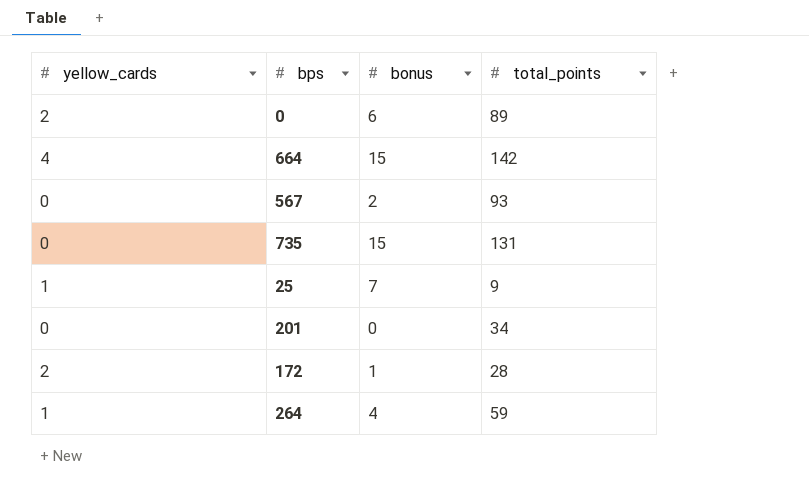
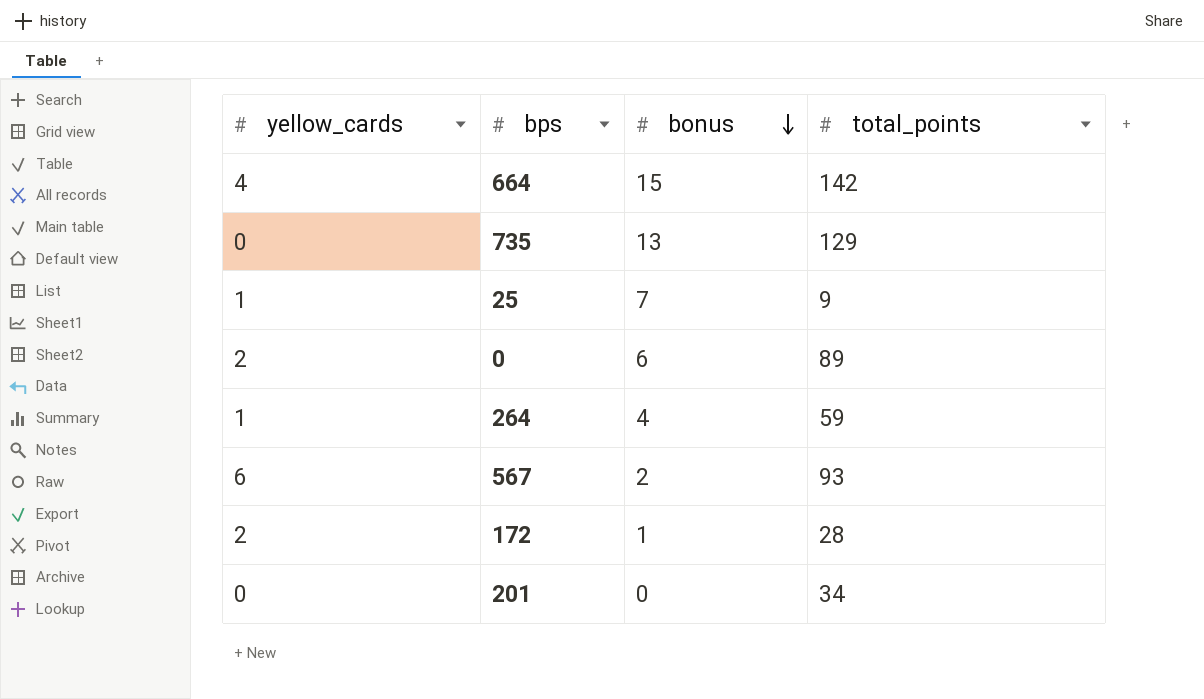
row order: none -> bonus descending
735 | bonus: 15 -> 13
735 | total_points: 131 -> 129
567 | yellow_cards: 0 -> 6

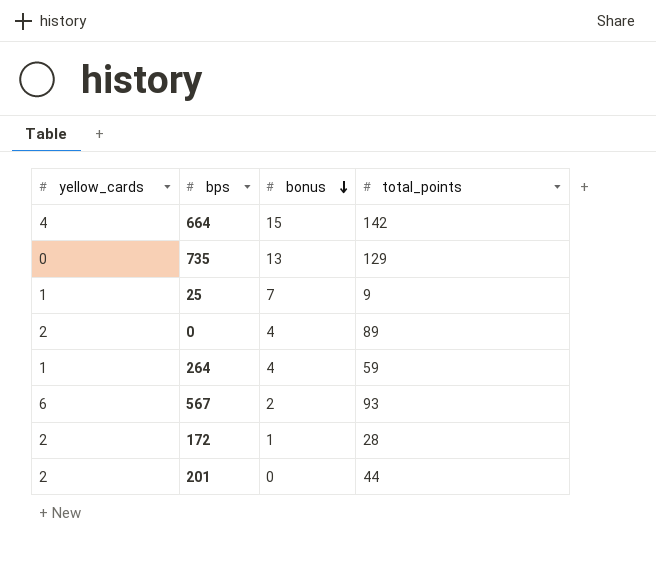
0 | bonus: 6 -> 4
201 | yellow_cards: 0 -> 2
201 | total_points: 34 -> 44

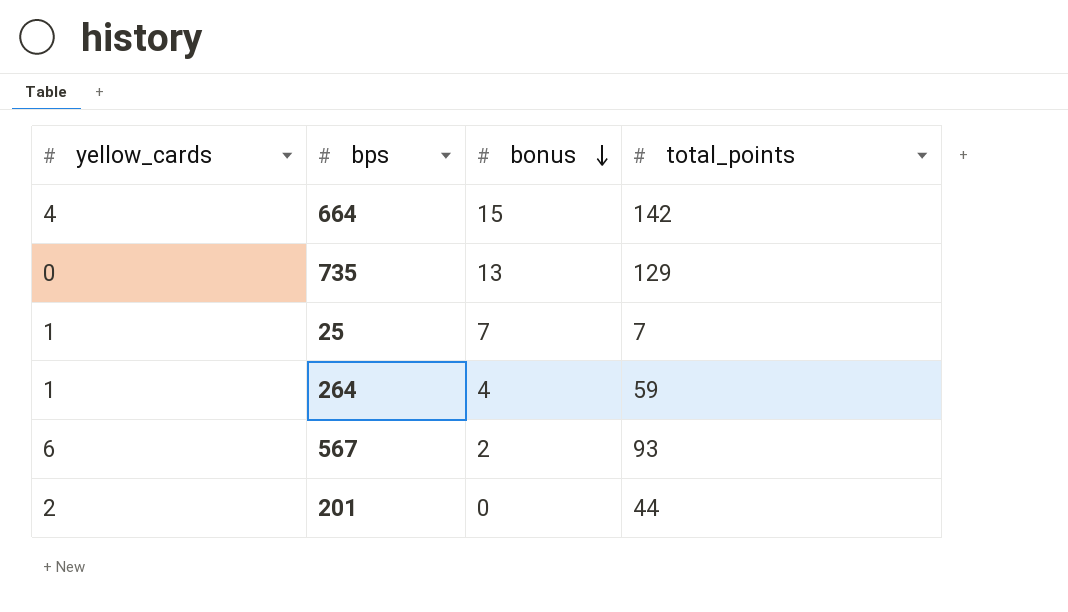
row 0: 2 | 4 | 89 -> none
row 172: 2 | 1 | 28 -> none
25 | total_points: 9 -> 7

